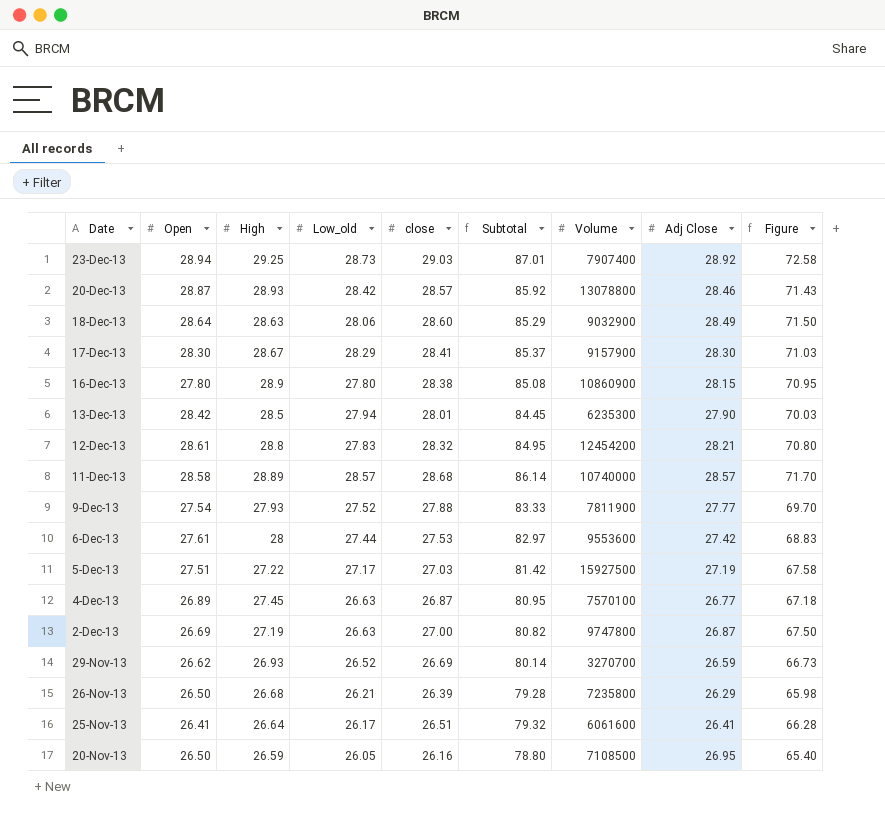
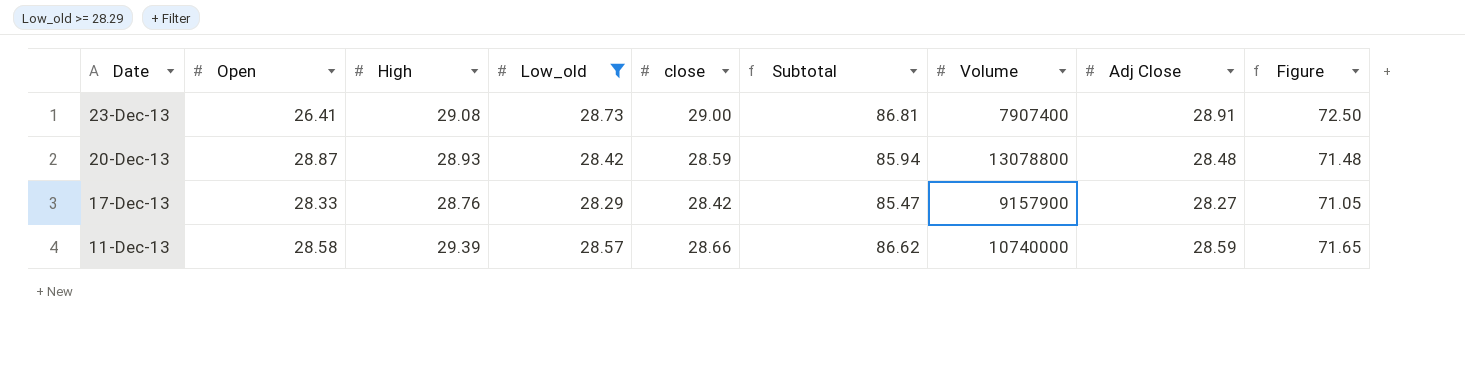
filter: none -> Low_old >= 28.29
23-Dec-13 | Open: 28.94 -> 26.41
23-Dec-13 | High: 29.25 -> 29.08
23-Dec-13 | close: 29.03 -> 29.00
23-Dec-13 | Subtotal: 87.01 -> 86.81
23-Dec-13 | Adj Close: 28.92 -> 28.91
23-Dec-13 | Figure: 72.58 -> 72.50
20-Dec-13 | close: 28.57 -> 28.59
20-Dec-13 | Subtotal: 85.92 -> 85.94
20-Dec-13 | Adj Close: 28.46 -> 28.48
20-Dec-13 | Figure: 71.43 -> 71.48
17-Dec-13 | Open: 28.30 -> 28.33
17-Dec-13 | High: 28.67 -> 28.76
17-Dec-13 | close: 28.41 -> 28.42
17-Dec-13 | Subtotal: 85.37 -> 85.47
17-Dec-13 | Adj Close: 28.30 -> 28.27
17-Dec-13 | Figure: 71.03 -> 71.05
11-Dec-13 | High: 28.89 -> 29.39
11-Dec-13 | close: 28.68 -> 28.66
11-Dec-13 | Subtotal: 86.14 -> 86.62
11-Dec-13 | Adj Close: 28.57 -> 28.59
11-Dec-13 | Figure: 71.70 -> 71.65

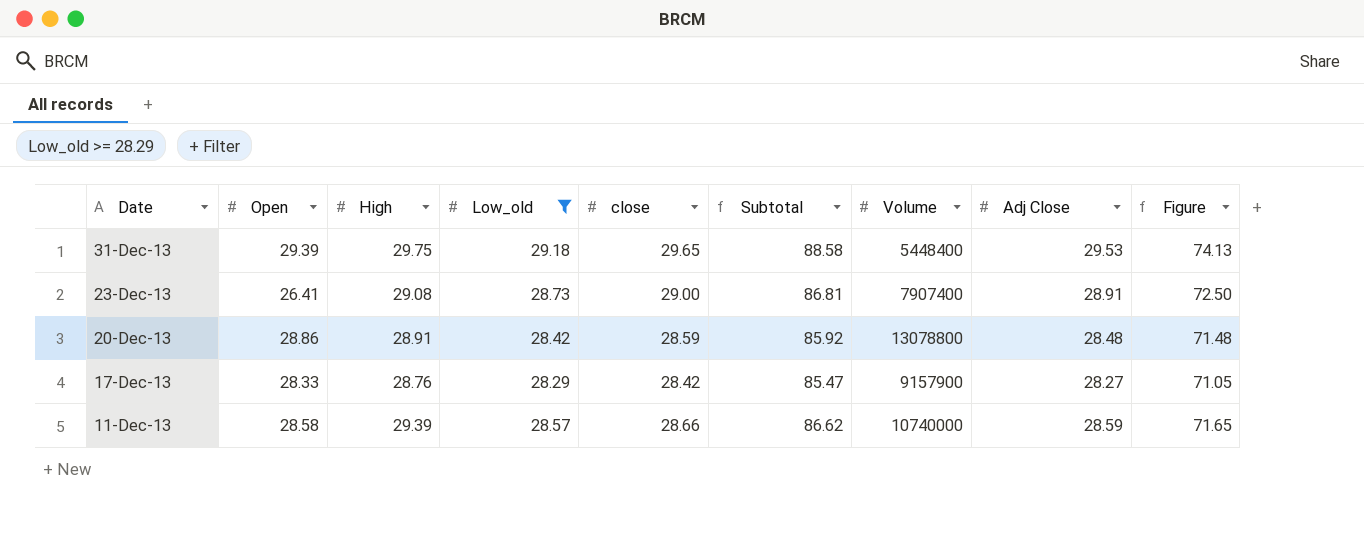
row 31-Dec-13: none -> 29.39 | 29.75 | 29.18 | 29.65 | 88.58 | 5448400 | 29.53 | 74.13
20-Dec-13 | Open: 28.87 -> 28.86
20-Dec-13 | High: 28.93 -> 28.91
20-Dec-13 | Subtotal: 85.94 -> 85.92

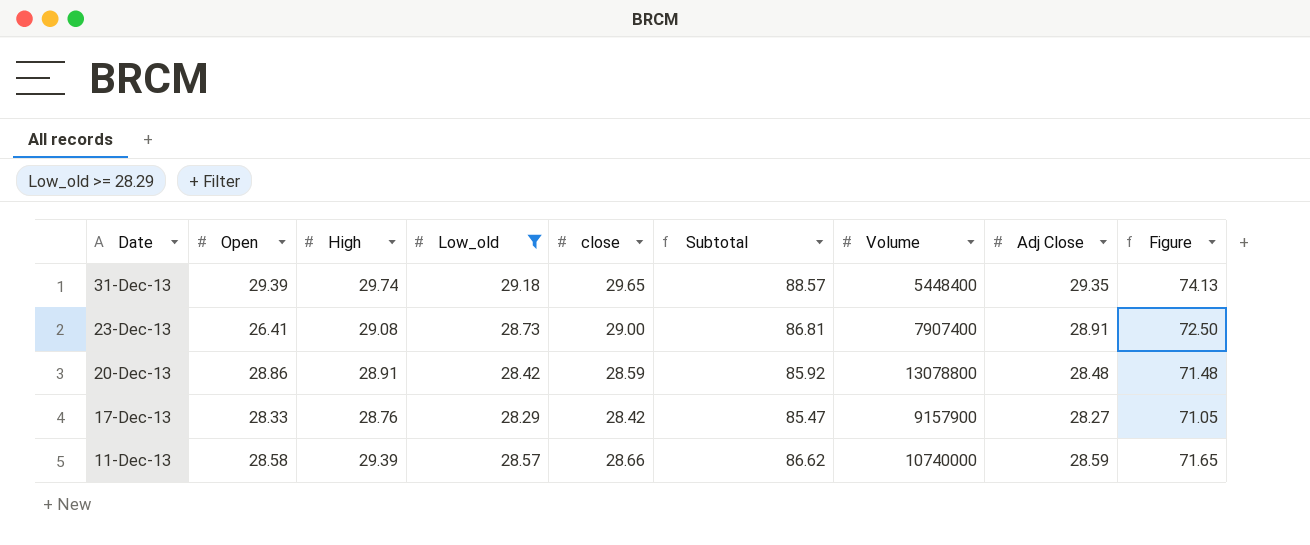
31-Dec-13 | High: 29.75 -> 29.74
31-Dec-13 | Subtotal: 88.58 -> 88.57
31-Dec-13 | Adj Close: 29.53 -> 29.35

